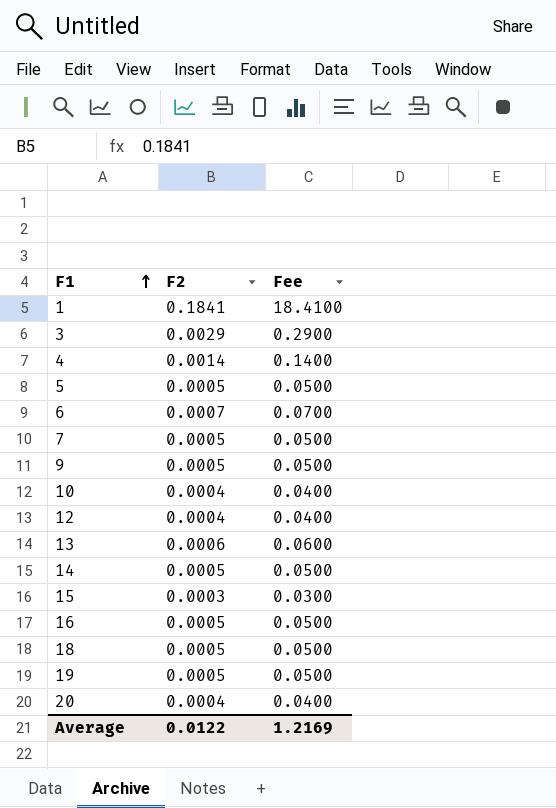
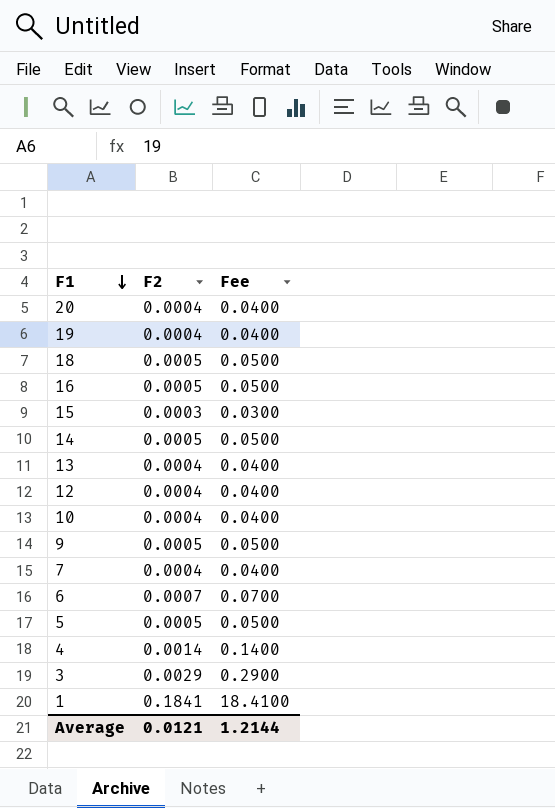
row order: F1 ascending -> F1 descending
19 | F2: 0.0005 -> 0.0004
19 | Fee: 0.0500 -> 0.0400
13 | F2: 0.0006 -> 0.0004
13 | Fee: 0.0600 -> 0.0400
7 | F2: 0.0005 -> 0.0004
7 | Fee: 0.0500 -> 0.0400
Average | F2: 0.0122 -> 0.0121
Average | Fee: 1.2169 -> 1.2144

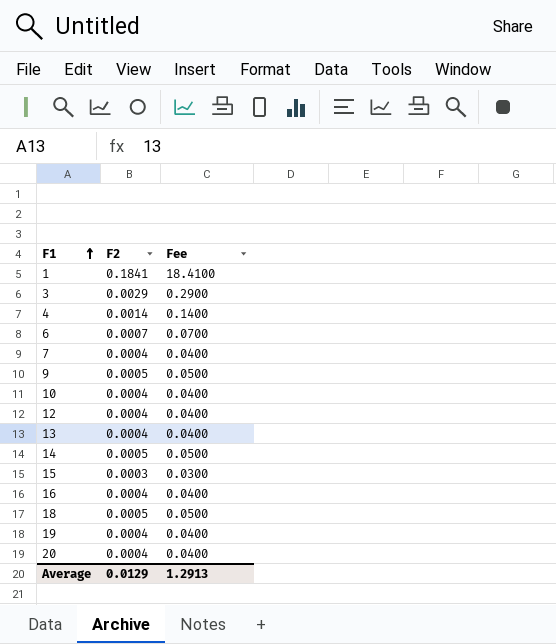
row order: F1 descending -> F1 ascending
row 5: 0.0005 | 0.0500 -> none
16 | F2: 0.0005 -> 0.0004
16 | Fee: 0.0500 -> 0.0400
Average | F2: 0.0121 -> 0.0129
Average | Fee: 1.2144 -> 1.2913

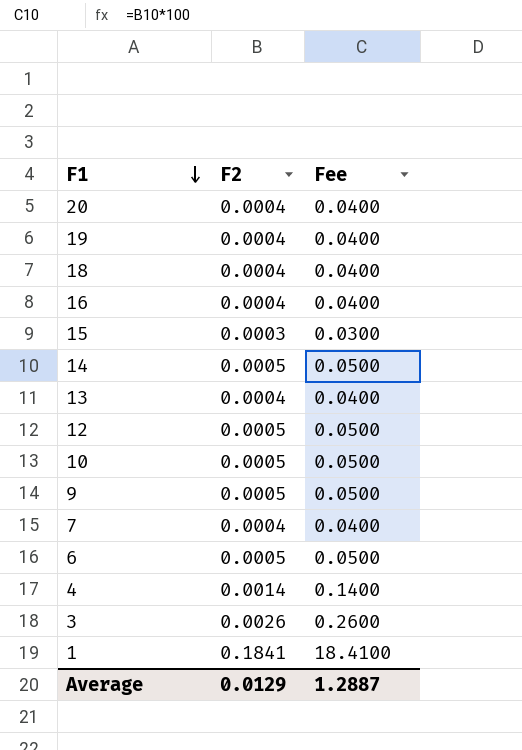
row order: F1 ascending -> F1 descending
18 | F2: 0.0005 -> 0.0004
18 | Fee: 0.0500 -> 0.0400
12 | F2: 0.0004 -> 0.0005
12 | Fee: 0.0400 -> 0.0500
10 | F2: 0.0004 -> 0.0005
10 | Fee: 0.0400 -> 0.0500
6 | F2: 0.0007 -> 0.0005
6 | Fee: 0.0700 -> 0.0500
3 | F2: 0.0029 -> 0.0026
3 | Fee: 0.2900 -> 0.2600
Average | Fee: 1.2913 -> 1.2887

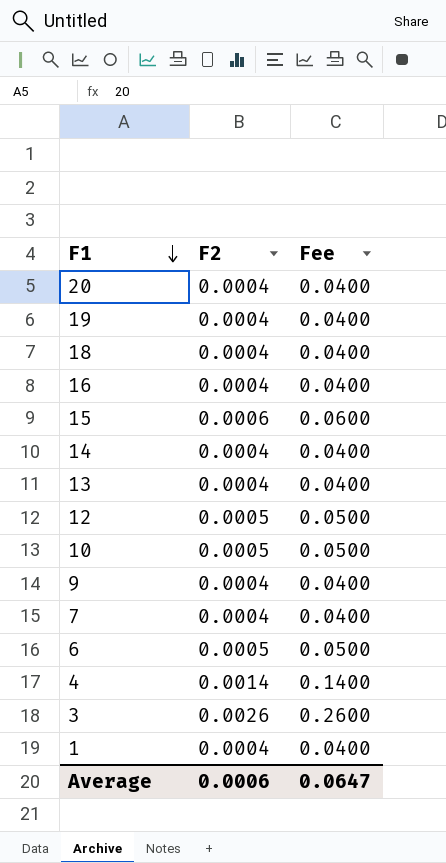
15 | F2: 0.0003 -> 0.0006
15 | Fee: 0.0300 -> 0.0600
14 | F2: 0.0005 -> 0.0004
14 | Fee: 0.0500 -> 0.0400
9 | F2: 0.0005 -> 0.0004
9 | Fee: 0.0500 -> 0.0400
1 | F2: 0.1841 -> 0.0004
1 | Fee: 18.4100 -> 0.0400
Average | F2: 0.0129 -> 0.0006
Average | Fee: 1.2887 -> 0.0647

